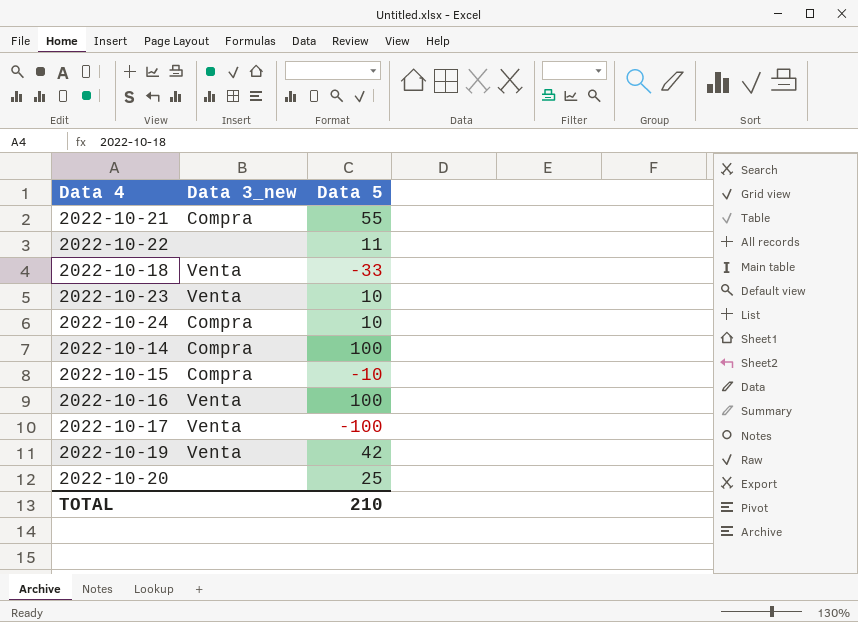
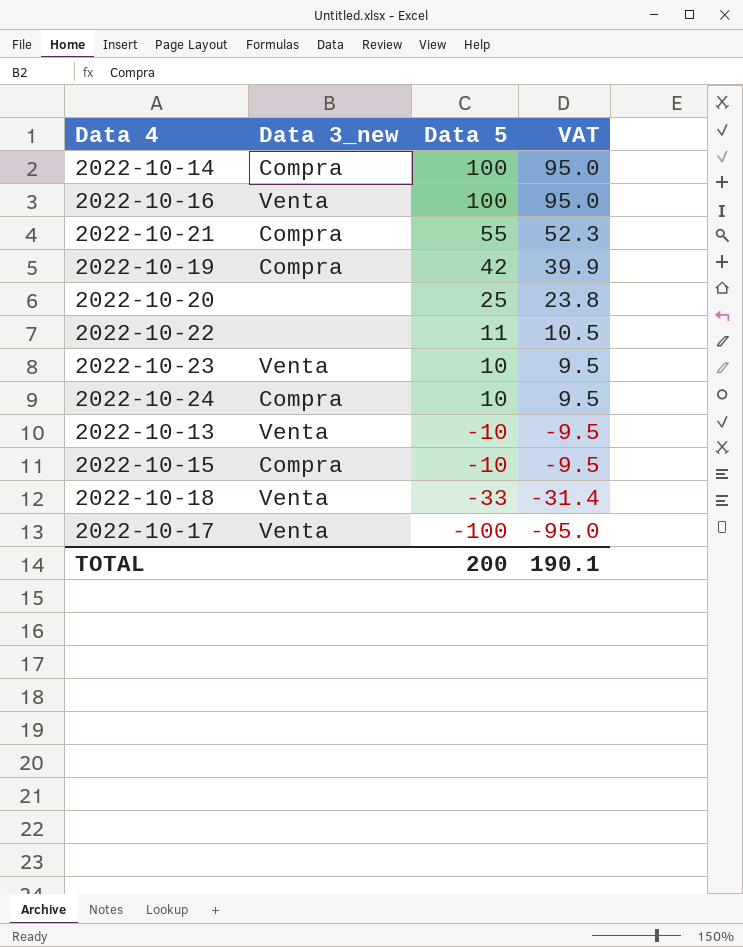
row order: none -> Data 5 descending
column VAT | formula: none -> [Data 5] * 0.95
2022-10-19 | Data 3_new: Venta -> Compra
row 2022-10-13: none -> Venta | -10 | -9.5
TOTAL | Data 5: 210 -> 200

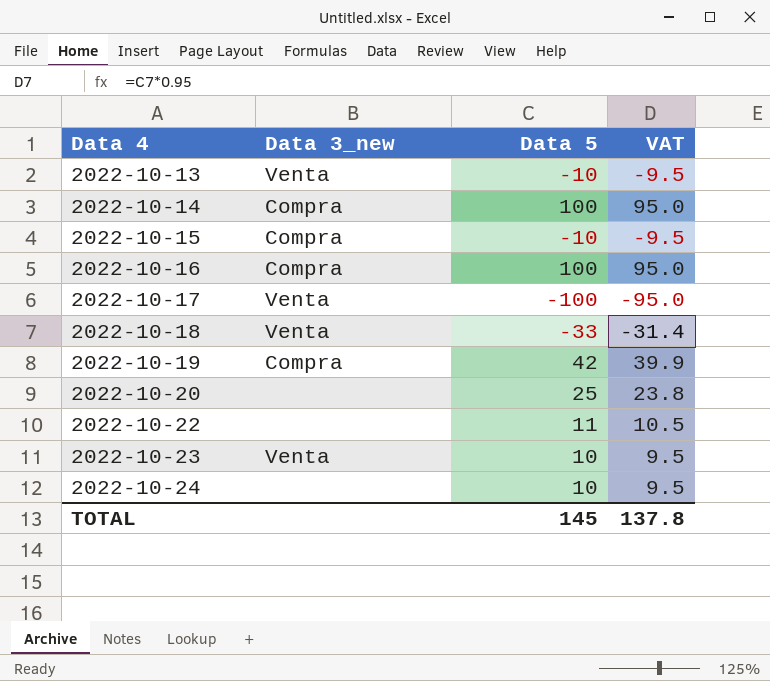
row order: Data 5 descending -> Data 4 ascending
row 2022-10-21: Compra | 55 | 52.3 -> none
2022-10-16 | Data 3_new: Venta -> Compra
2022-10-24 | Data 3_new: Compra -> none
TOTAL | Data 5: 200 -> 145
TOTAL | VAT: 190.1 -> 137.8

